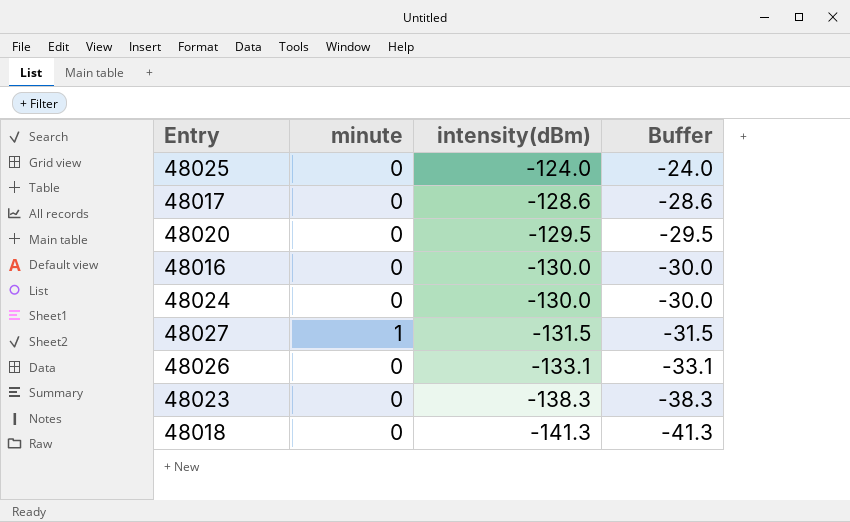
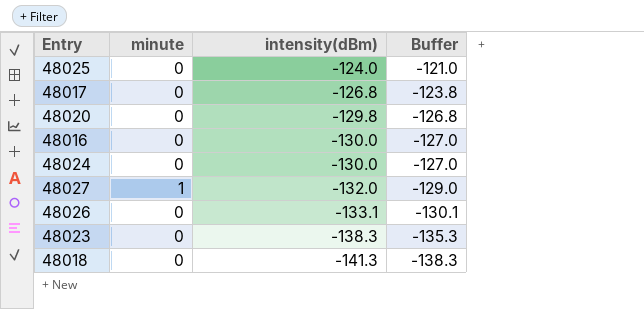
column Buffer | formula: [intensity(dBm)] + 100 -> [intensity(dBm)] + 3
48017 | intensity(dBm): -128.6 -> -126.8
48020 | intensity(dBm): -129.5 -> -129.8
48027 | intensity(dBm): -131.5 -> -132.0

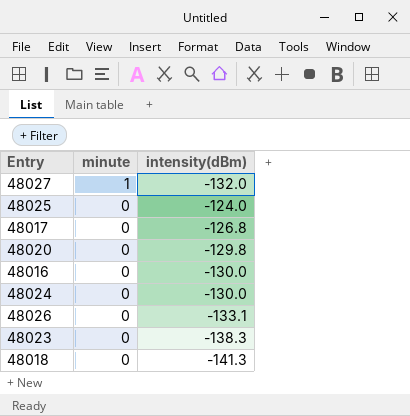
row order: intensity(dBm) descending -> minute descending
column Buffer | formula: [intensity(dBm)] + 3 -> none

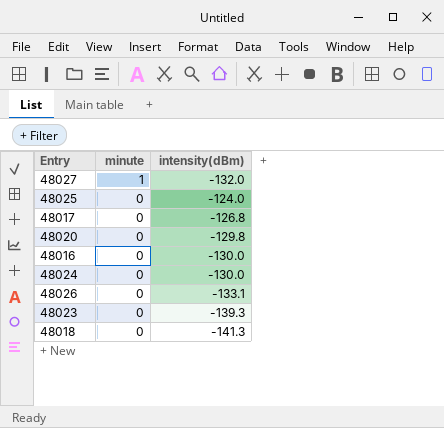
48023 | intensity(dBm): -138.3 -> -139.3

